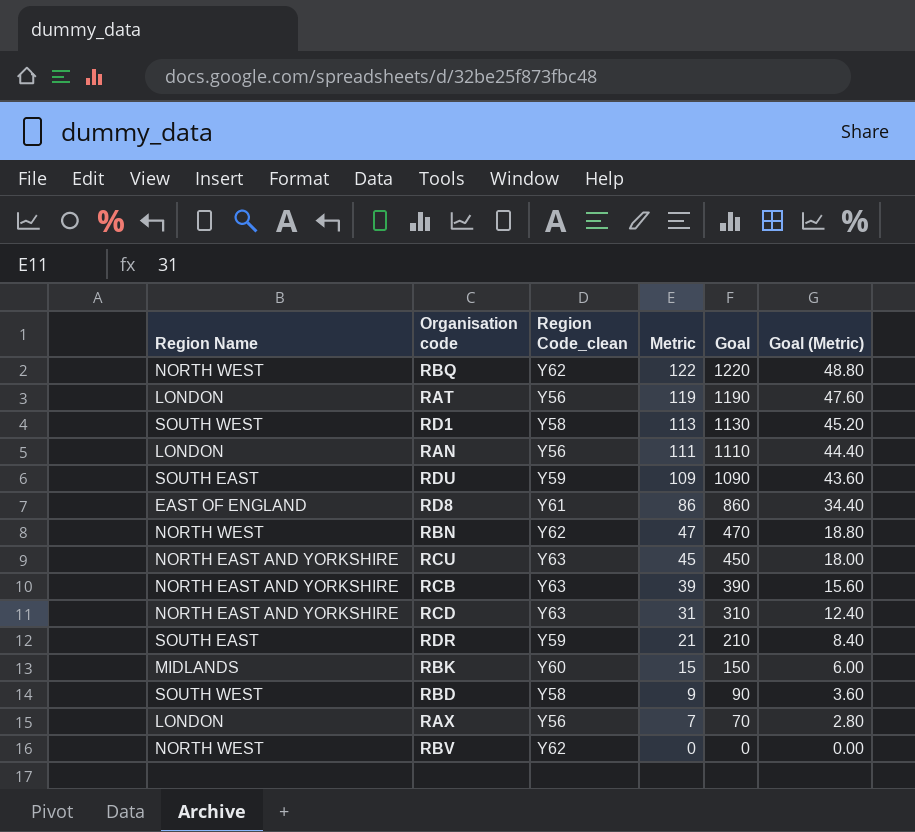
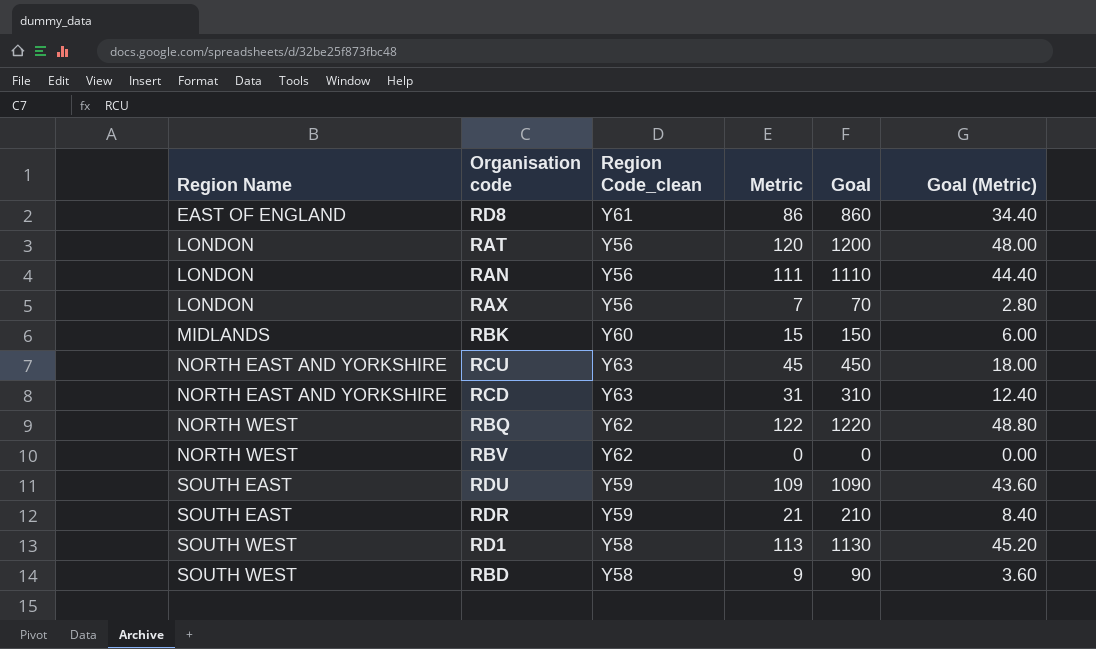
row order: Metric descending -> Region Name ascending
row RBN: NORTH WEST | Y62 | 47 | 470 | 18.80 -> none
row RCB: NORTH EAST AND YORKSHIRE | Y63 | 39 | 390 | 15.60 -> none
RAT | Metric: 119 -> 120
RAT | Goal: 1190 -> 1200
RAT | Goal (Metric): 47.60 -> 48.00

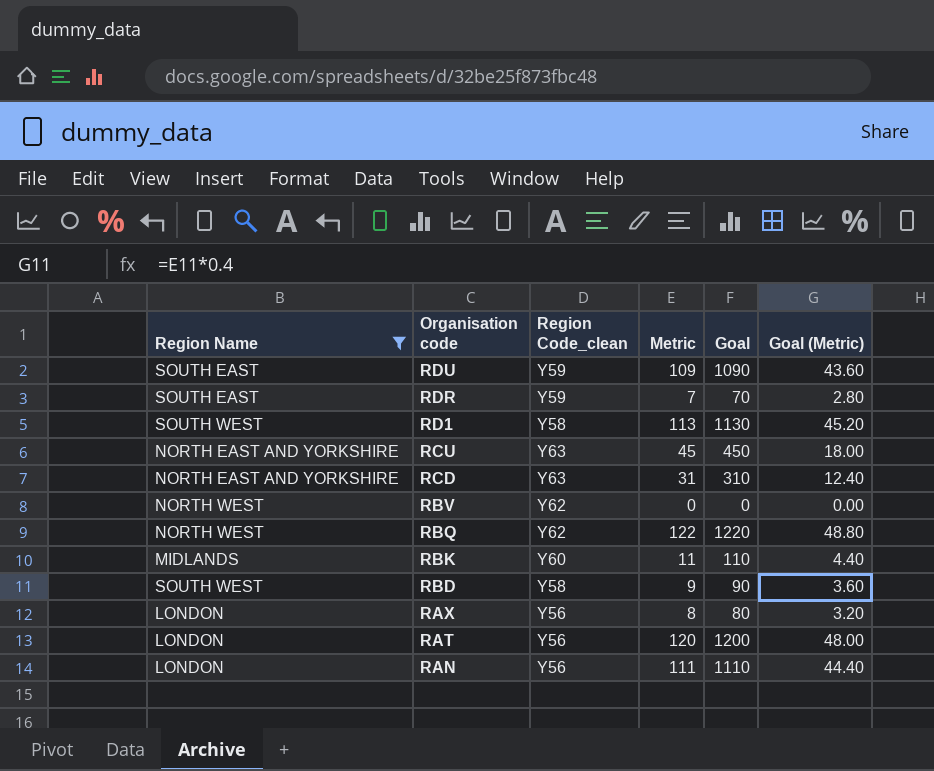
filter: none -> Region Name != EAST OF ENGLAND
row order: Region Name ascending -> Organisation code descending
RDR | Metric: 21 -> 7
RDR | Goal: 210 -> 70
RDR | Goal (Metric): 8.40 -> 2.80
RBK | Metric: 15 -> 11
RBK | Goal: 150 -> 110
RBK | Goal (Metric): 6.00 -> 4.40
RAX | Metric: 7 -> 8
RAX | Goal: 70 -> 80
RAX | Goal (Metric): 2.80 -> 3.20

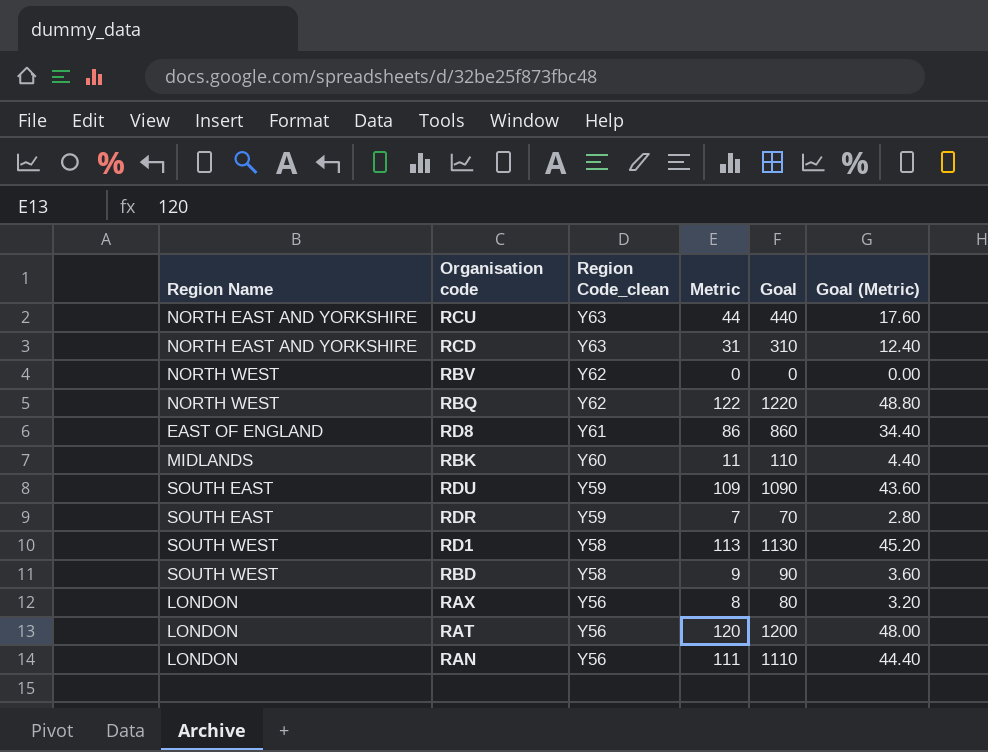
filter: Region Name != EAST OF ENGLAND -> none
row order: Organisation code descending -> Region Code_clean descending
RCU | Metric: 45 -> 44
RCU | Goal: 450 -> 440
RCU | Goal (Metric): 18.00 -> 17.60

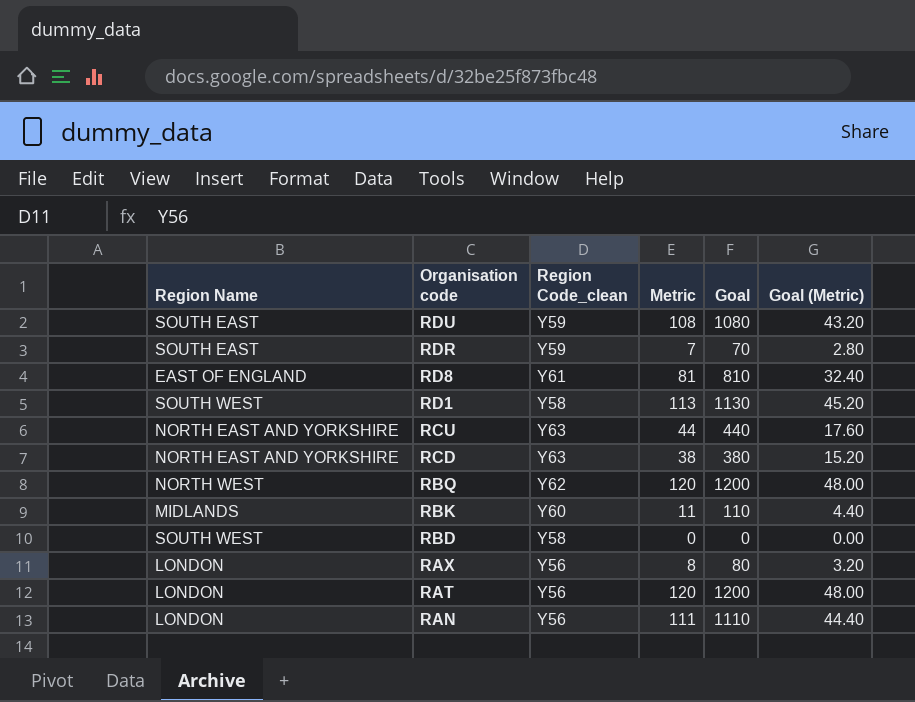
row order: Region Code_clean descending -> Organisation code descending
row RBV: NORTH WEST | Y62 | 0 | 0 | 0.00 -> none
RDU | Metric: 109 -> 108
RDU | Goal: 1090 -> 1080
RDU | Goal (Metric): 43.60 -> 43.20
RD8 | Metric: 86 -> 81
RD8 | Goal: 860 -> 810
RD8 | Goal (Metric): 34.40 -> 32.40
RCD | Metric: 31 -> 38
RCD | Goal: 310 -> 380
RCD | Goal (Metric): 12.40 -> 15.20
RBQ | Metric: 122 -> 120
RBQ | Goal: 1220 -> 1200
RBQ | Goal (Metric): 48.80 -> 48.00
RBD | Metric: 9 -> 0
RBD | Goal: 90 -> 0
RBD | Goal (Metric): 3.60 -> 0.00

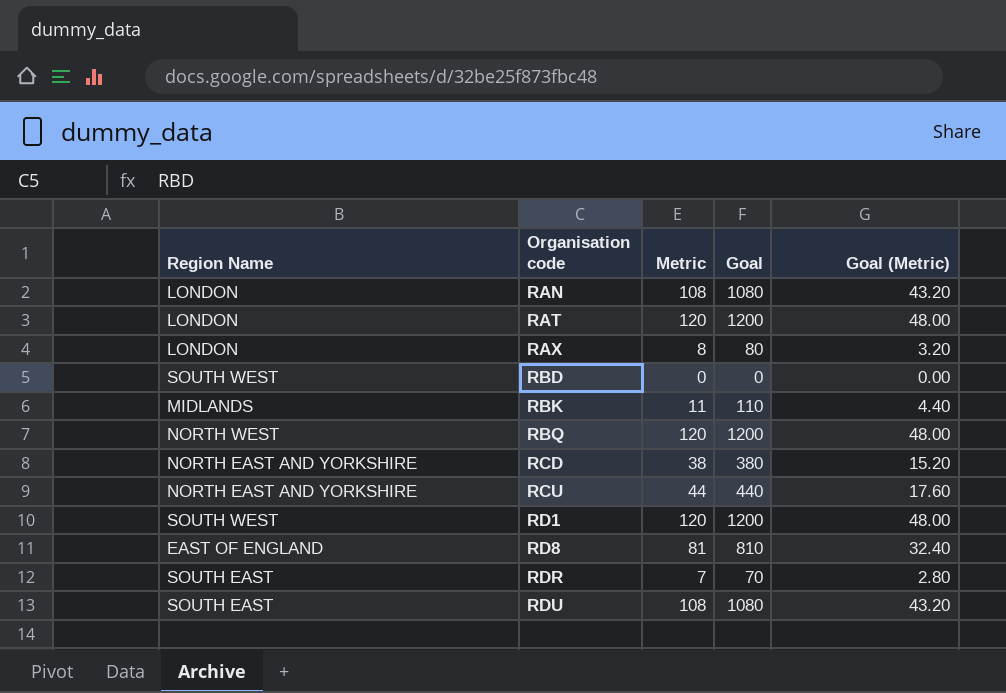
row order: Organisation code descending -> Organisation code ascending
column Region Code_clean | position: 3 -> none
RAN | Metric: 111 -> 108
RAN | Goal: 1110 -> 1080
RAN | Goal (Metric): 44.40 -> 43.20
RD1 | Metric: 113 -> 120
RD1 | Goal: 1130 -> 1200
RD1 | Goal (Metric): 45.20 -> 48.00

